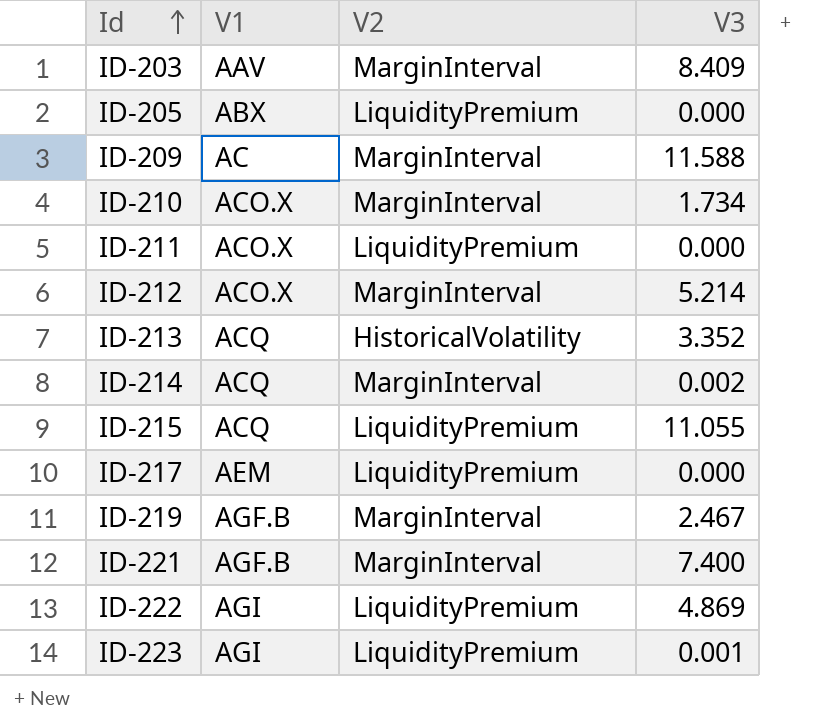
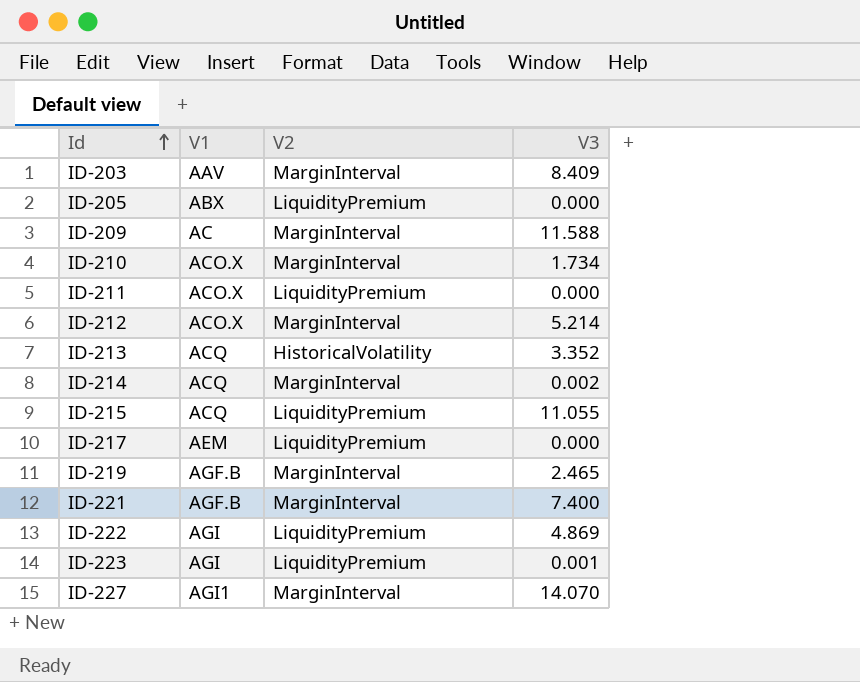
ID-219 | V3: 2.467 -> 2.465
row ID-227: none -> AGI1 | MarginInterval | 14.070

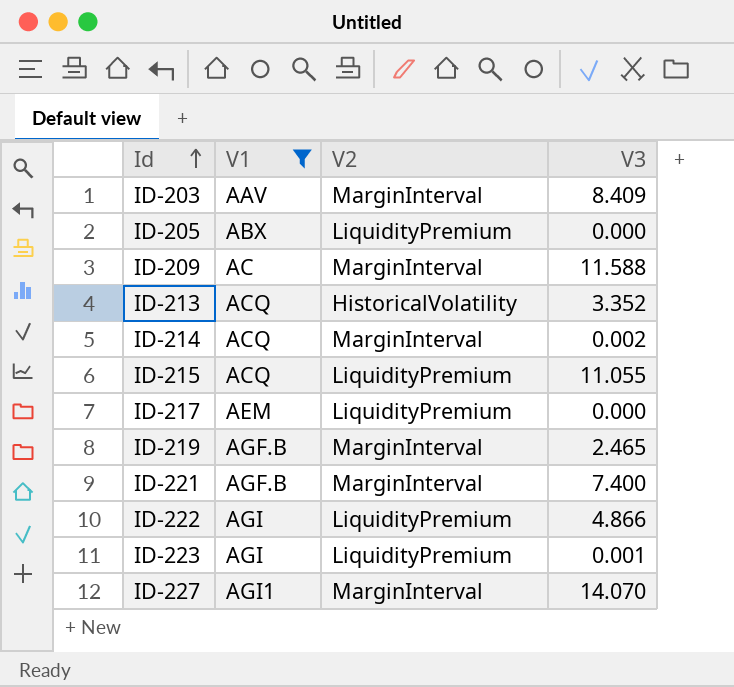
filter: none -> V1 != ACO.X
ID-222 | V3: 4.869 -> 4.866

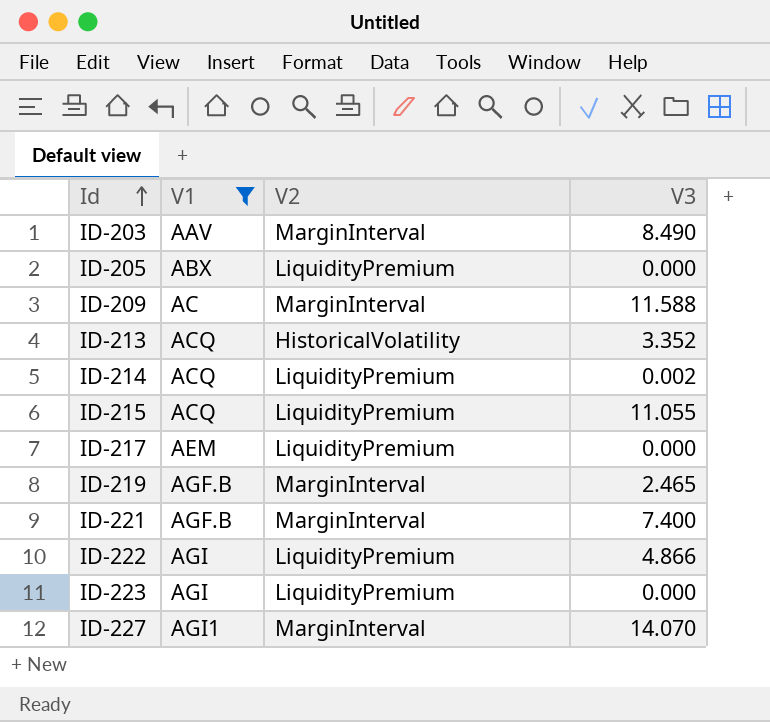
ID-203 | V3: 8.409 -> 8.490
ID-214 | V2: MarginInterval -> LiquidityPremium
ID-223 | V3: 0.001 -> 0.000

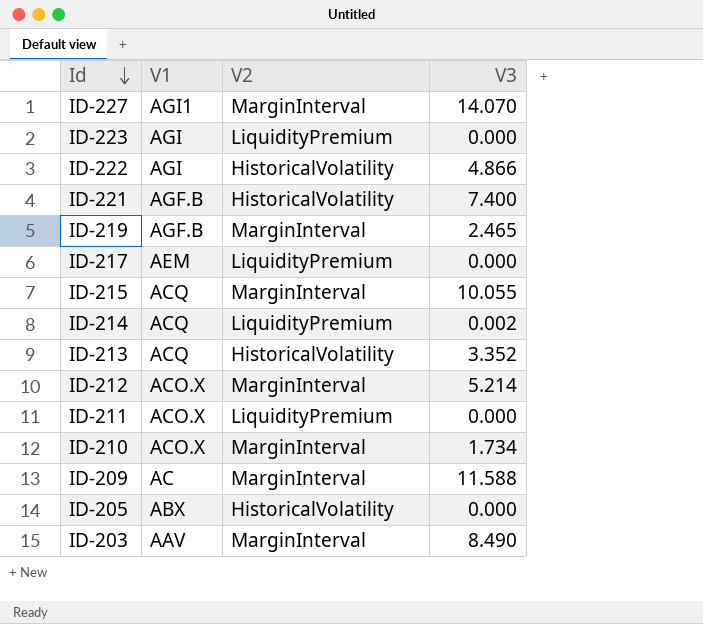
filter: V1 != ACO.X -> none
row order: Id ascending -> Id descending
ID-222 | V2: LiquidityPremium -> HistoricalVolatility
ID-221 | V2: MarginInterval -> HistoricalVolatility
ID-215 | V2: LiquidityPremium -> MarginInterval
ID-215 | V3: 11.055 -> 10.055
ID-205 | V2: LiquidityPremium -> HistoricalVolatility

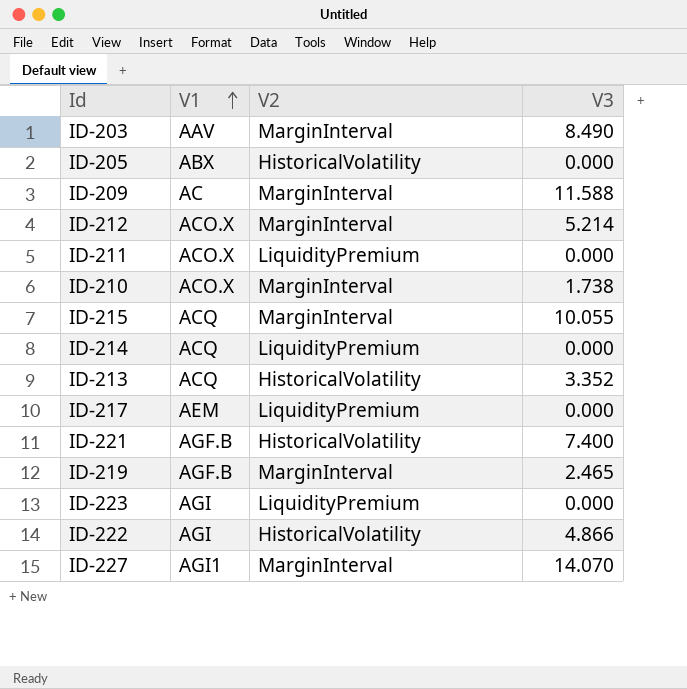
row order: Id descending -> V1 ascending
ID-210 | V3: 1.734 -> 1.738
ID-214 | V3: 0.002 -> 0.000

